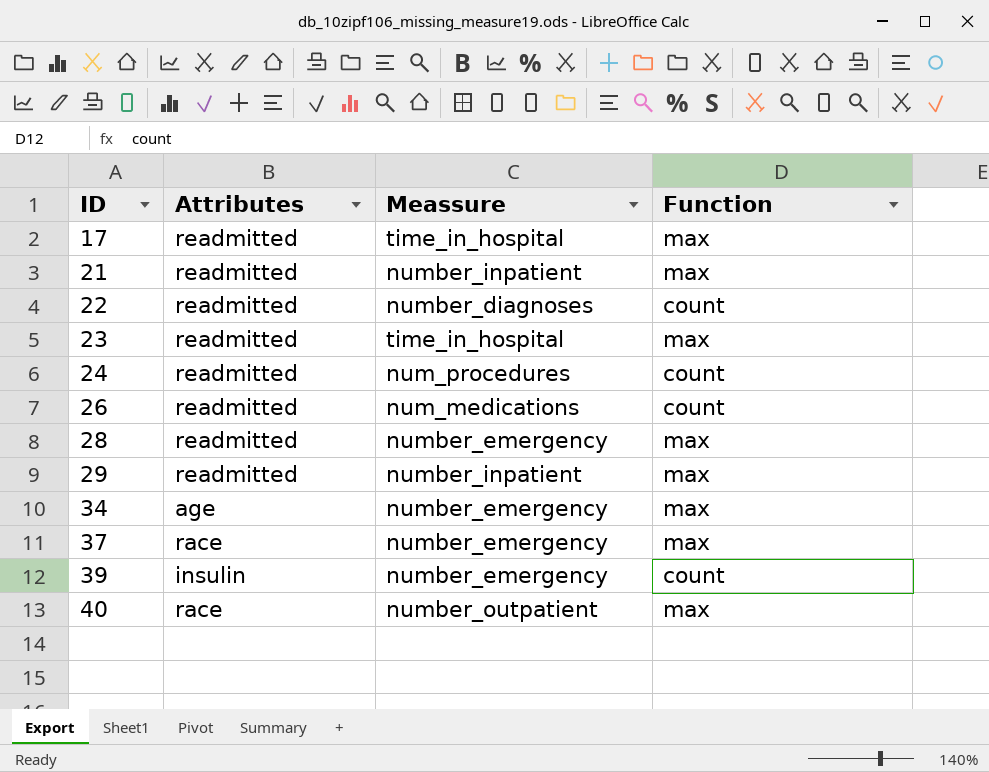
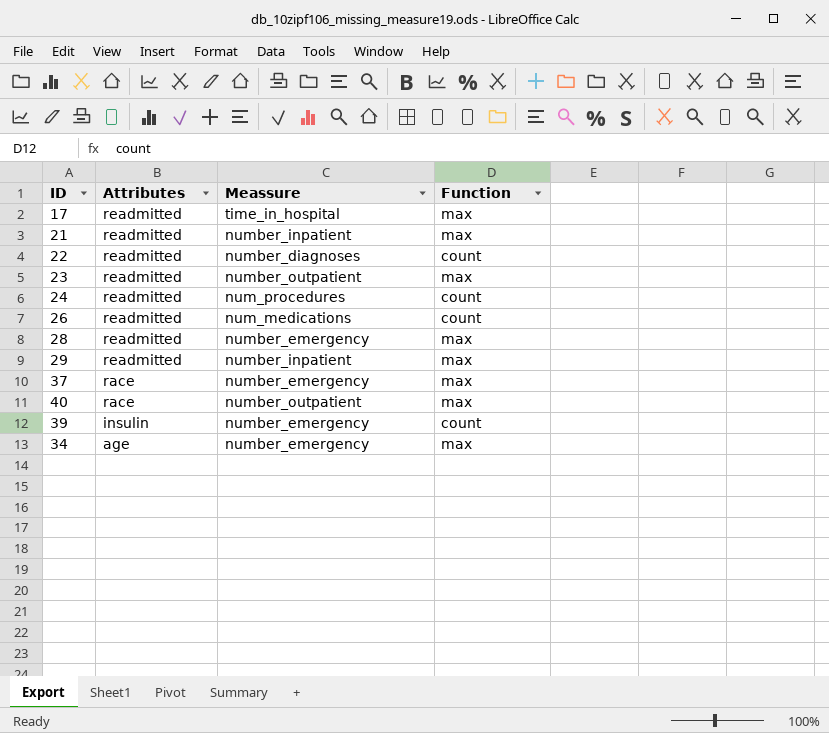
row order: ID ascending -> Attributes descending
23 | Meassure: time_in_hospital -> number_outpatient

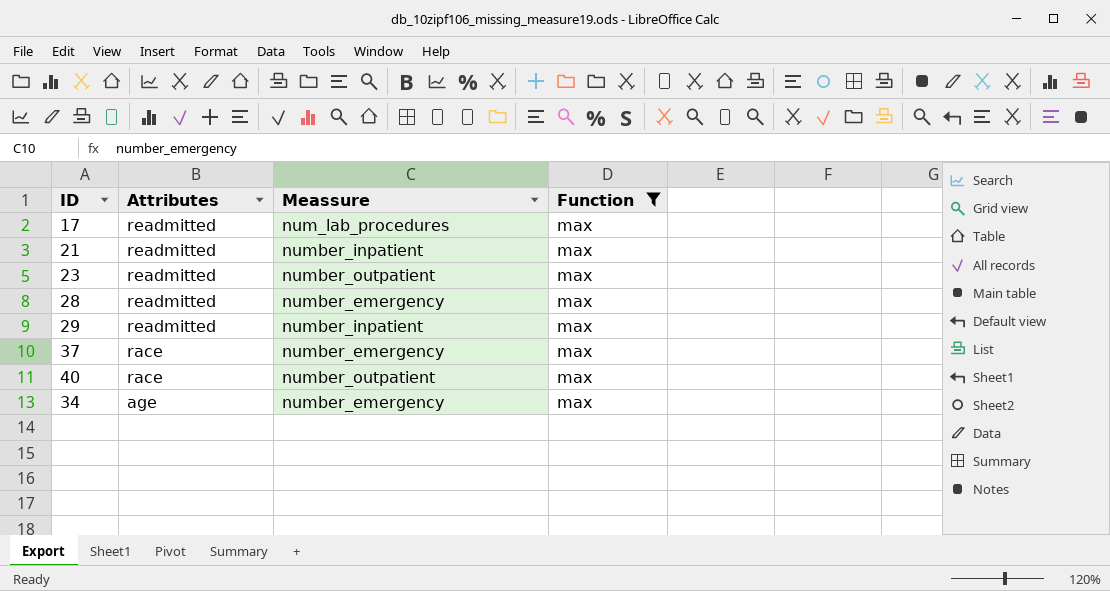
filter: none -> Function = max
17 | Meassure: time_in_hospital -> num_lab_procedures

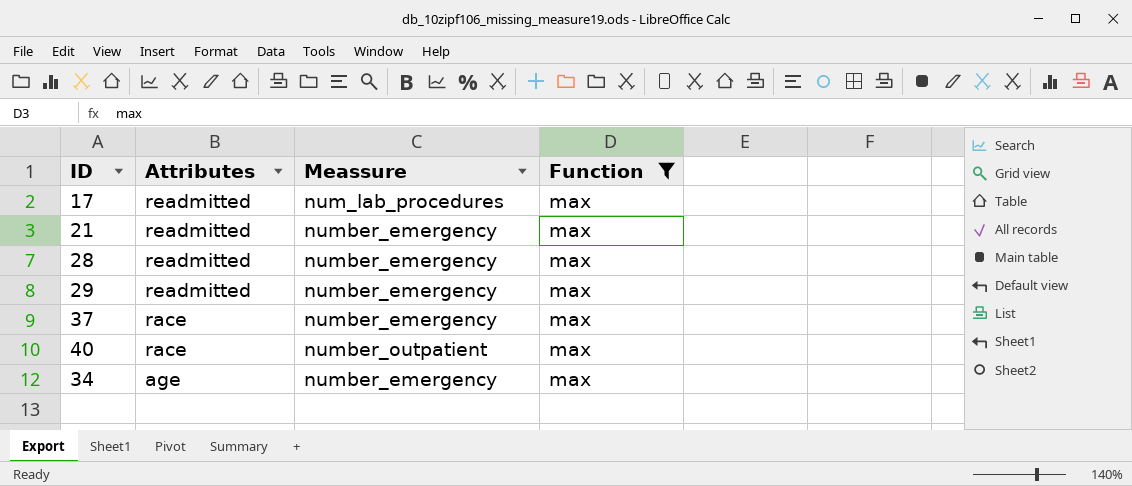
row 23: readmitted | number_outpatient | max -> none
21 | Meassure: number_inpatient -> number_emergency
29 | Meassure: number_inpatient -> number_emergency

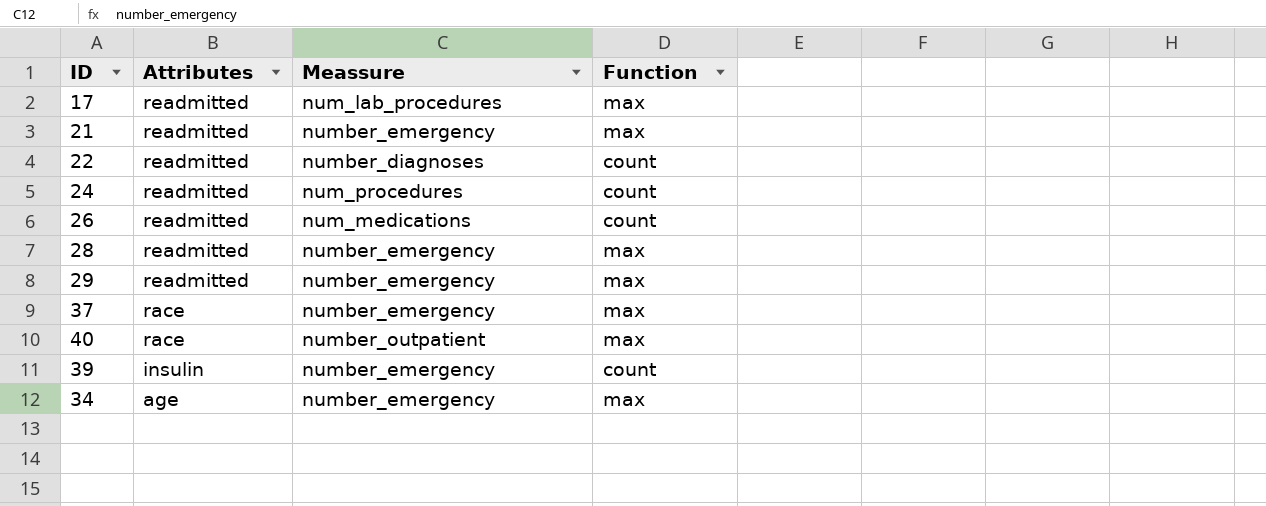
filter: Function = max -> none

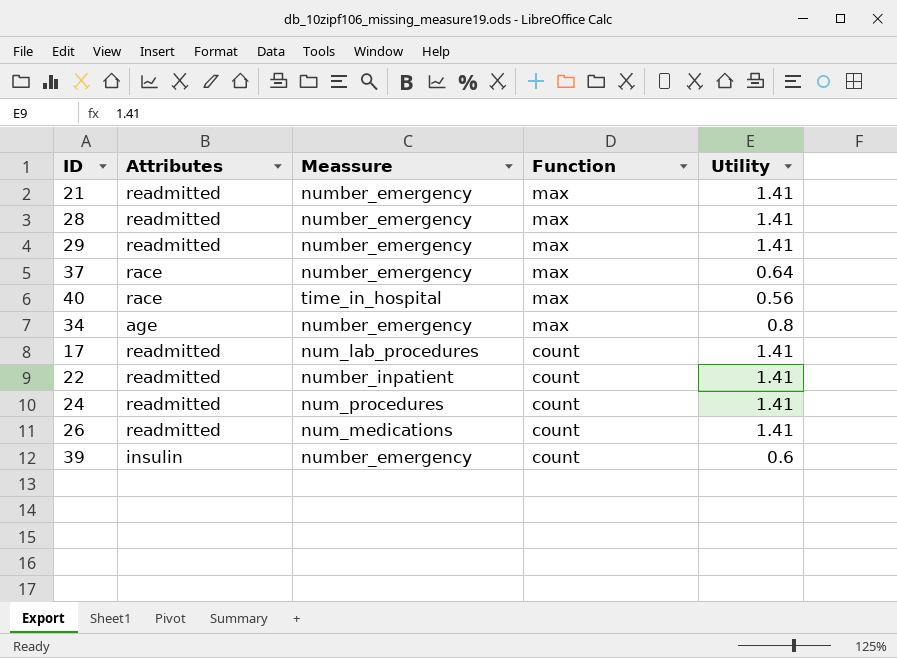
row order: Attributes descending -> Function descending
column Utility | position: none -> 5
40 | Meassure: number_outpatient -> time_in_hospital
17 | Function: max -> count
22 | Meassure: number_diagnoses -> number_inpatient

